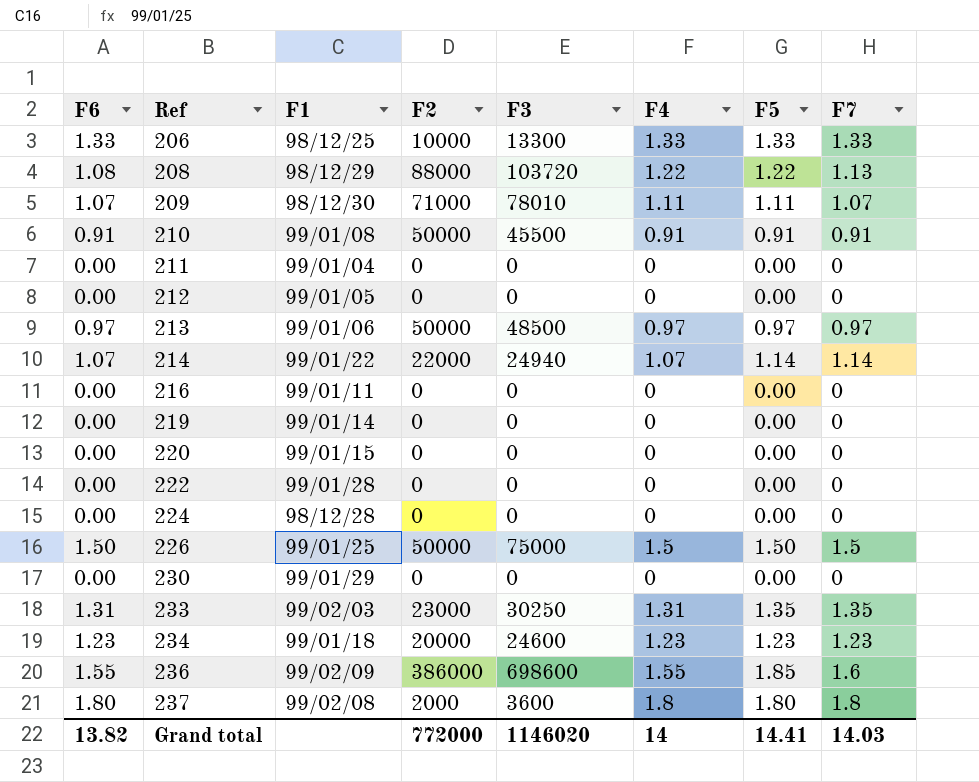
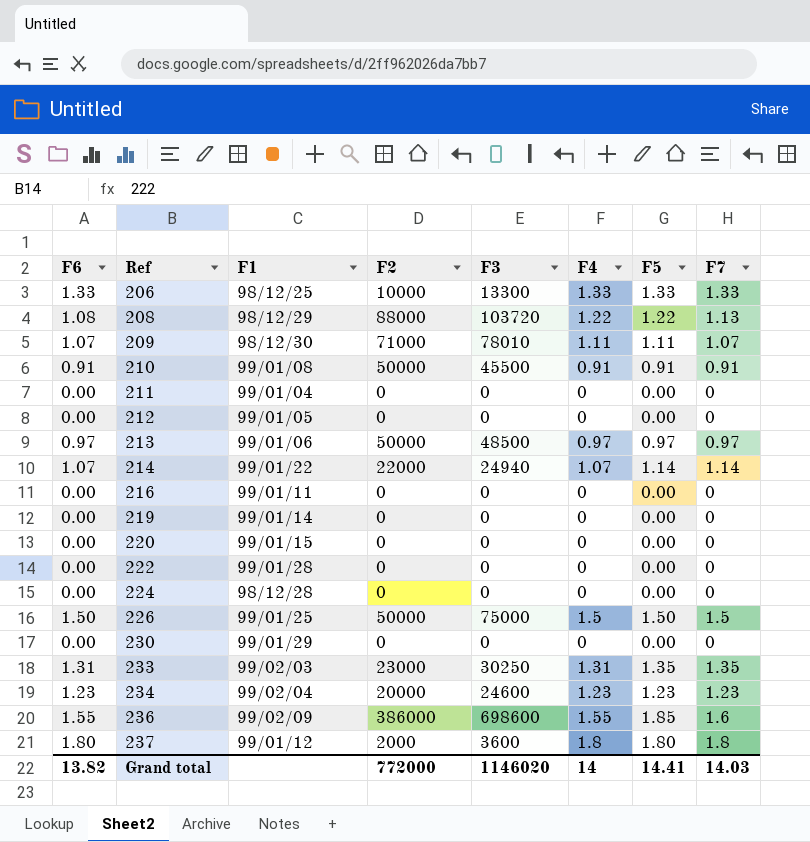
234 | F1: 99/01/18 -> 99/02/04
237 | F1: 99/02/08 -> 99/01/12

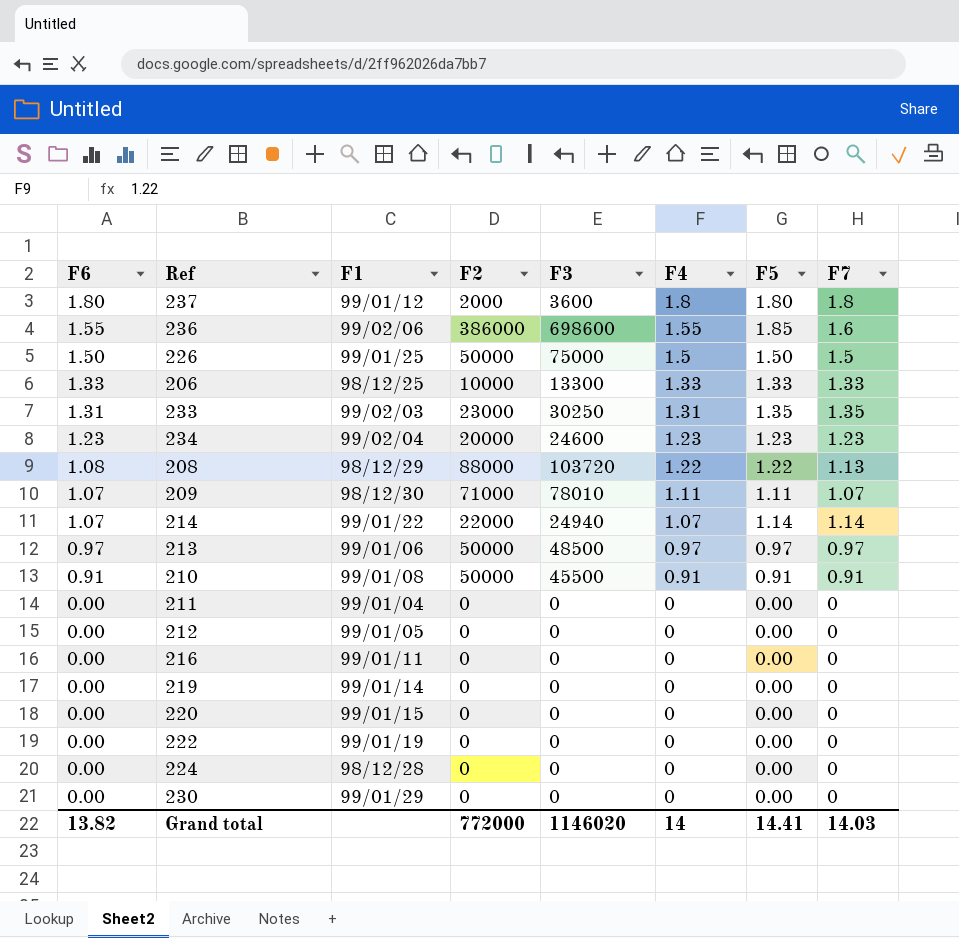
row order: Ref ascending -> F6 descending
236 | F1: 99/02/09 -> 99/02/06
222 | F1: 99/01/28 -> 99/01/19

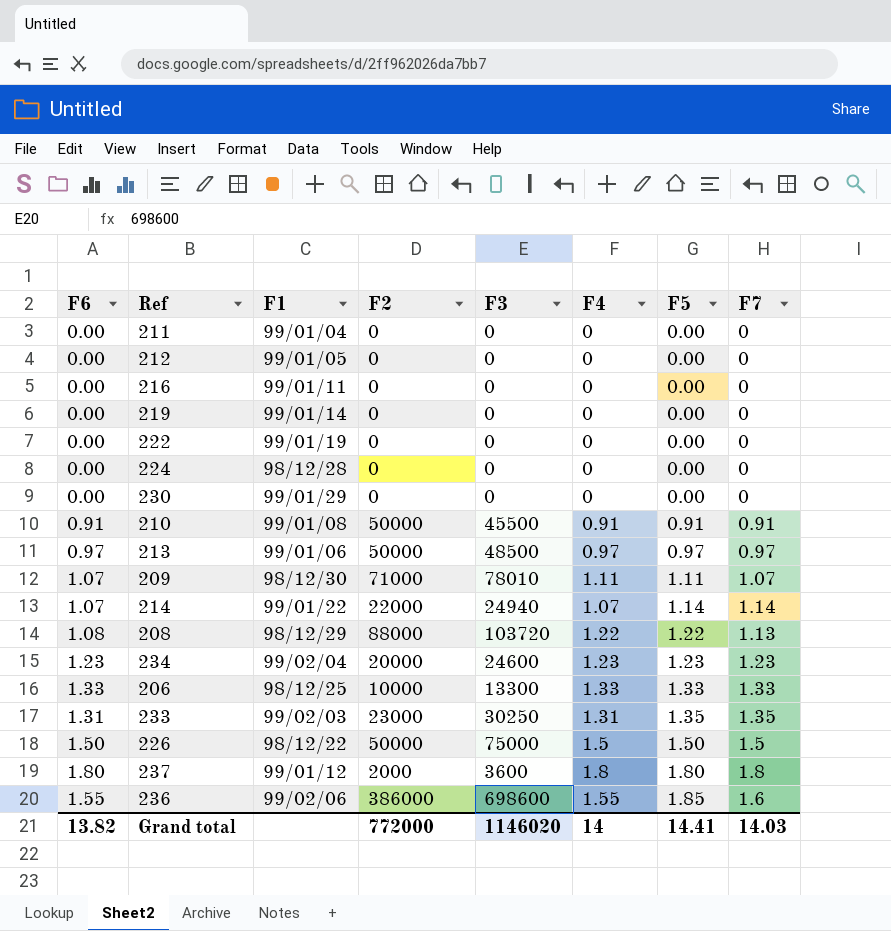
row order: F6 descending -> F5 ascending
row 220: 0.00 | 99/01/15 | 0 | 0 | 0 | 0.00 | 0 -> none
226 | F1: 99/01/25 -> 98/12/22

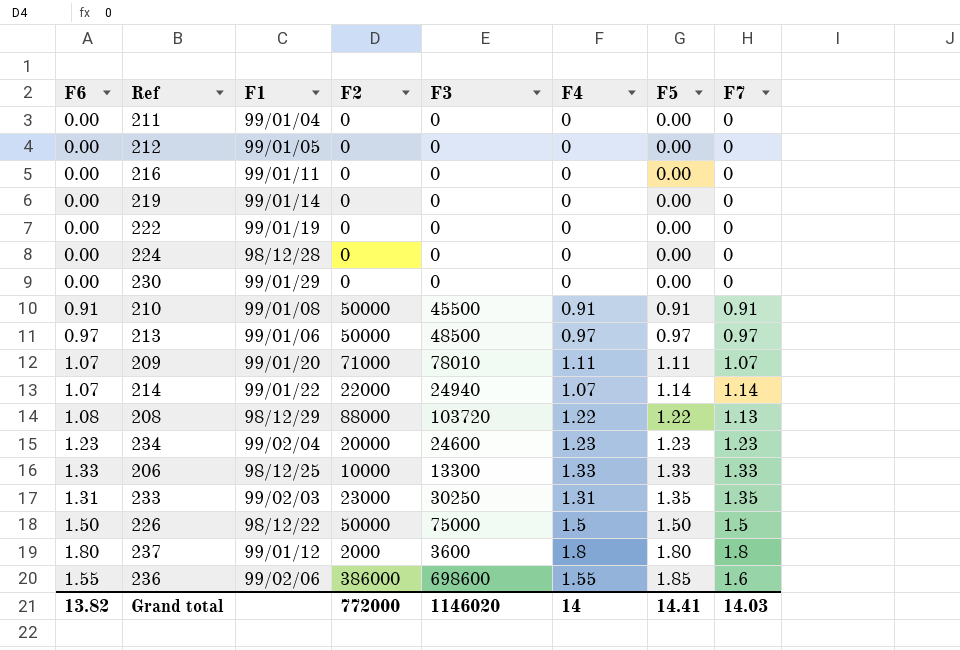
209 | F1: 98/12/30 -> 99/01/20

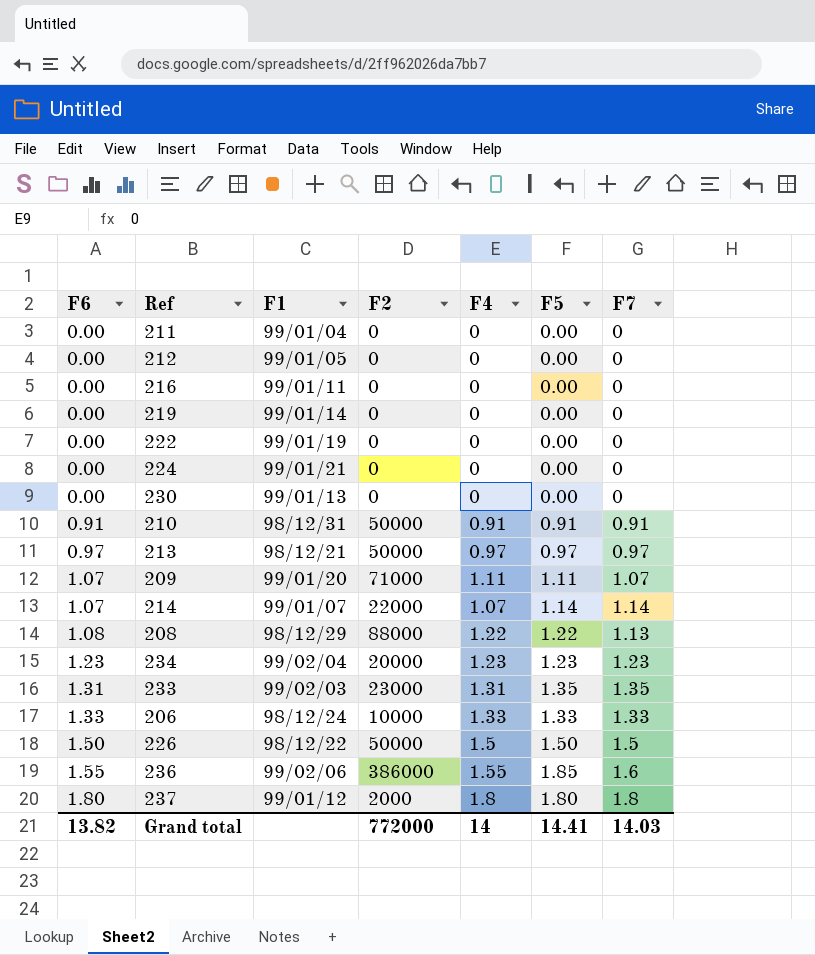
row order: F5 ascending -> F6 ascending
column F3 | position: 5 -> none
224 | F1: 98/12/28 -> 99/01/21
230 | F1: 99/01/29 -> 99/01/13
210 | F1: 99/01/08 -> 98/12/31
213 | F1: 99/01/06 -> 98/12/21
214 | F1: 99/01/22 -> 99/01/07
206 | F1: 98/12/25 -> 98/12/24

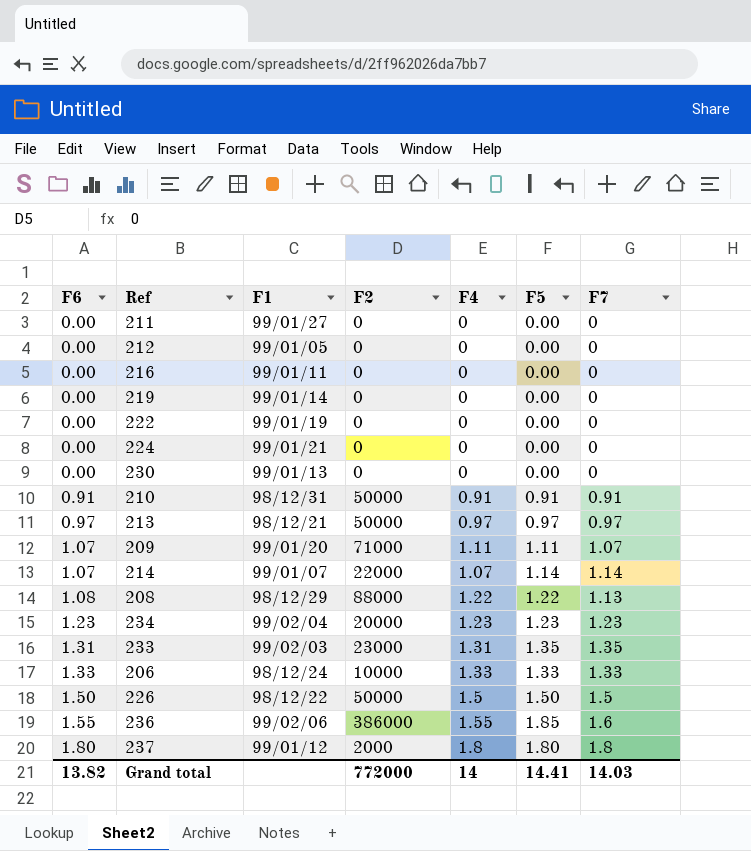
211 | F1: 99/01/04 -> 99/01/27

